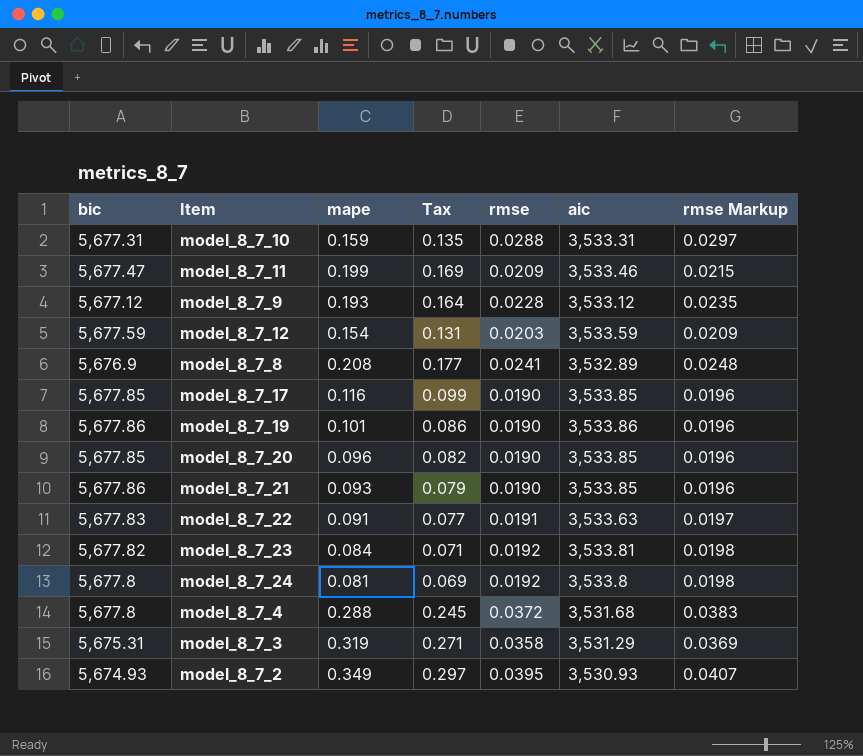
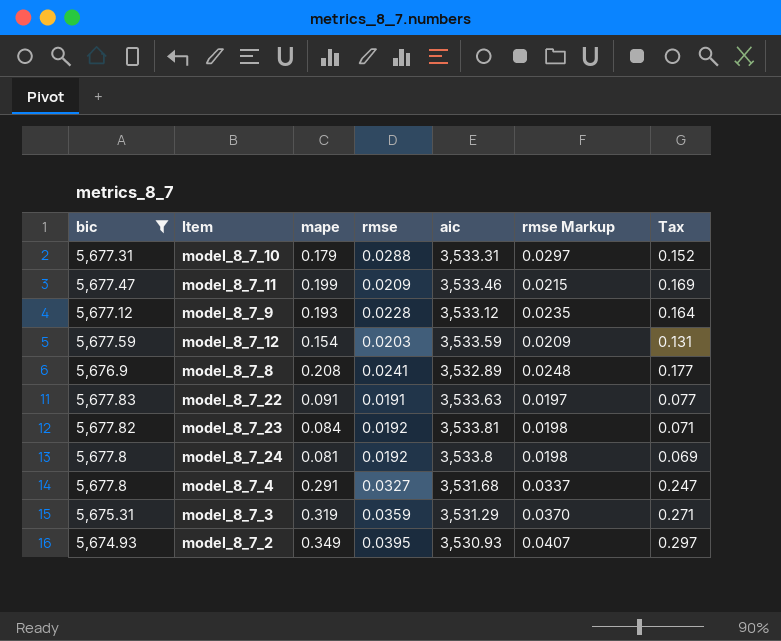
filter: none -> bic <= 5,677.83
column Tax | position: 4 -> 7
model_8_7_10 | mape: 0.159 -> 0.179
model_8_7_10 | Tax: 0.135 -> 0.152
model_8_7_4 | mape: 0.288 -> 0.291
model_8_7_4 | rmse: 0.0372 -> 0.0327
model_8_7_4 | rmse Markup: 0.0383 -> 0.0337
model_8_7_4 | Tax: 0.245 -> 0.247
model_8_7_3 | rmse: 0.0358 -> 0.0359
model_8_7_3 | rmse Markup: 0.0369 -> 0.0370

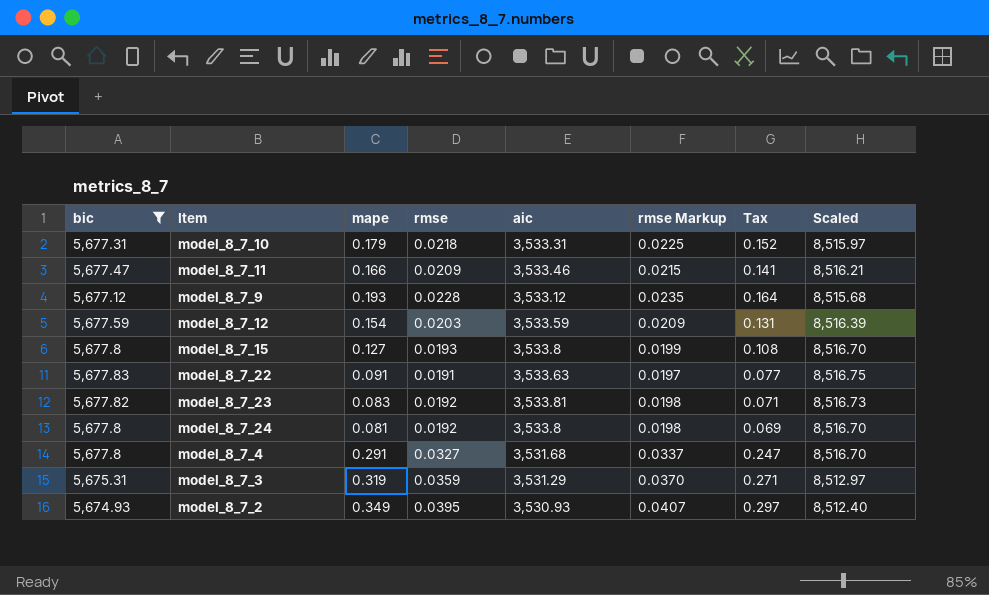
column Scaled | formula: none -> [bic] * 1.5
row model_8_7_8: 5,676.9 | 0.208 | 0.0241 | 3,532.89 | 0.0248 | 0.177 -> none
model_8_7_10 | rmse: 0.0288 -> 0.0218
model_8_7_10 | rmse Markup: 0.0297 -> 0.0225
model_8_7_11 | mape: 0.199 -> 0.166
model_8_7_11 | Tax: 0.169 -> 0.141
row model_8_7_15: none -> 5,677.8 | 0.127 | 0.0193 | 3,533.8 | 0.0199 | 0.108 | 8,516.70
model_8_7_23 | mape: 0.084 -> 0.083

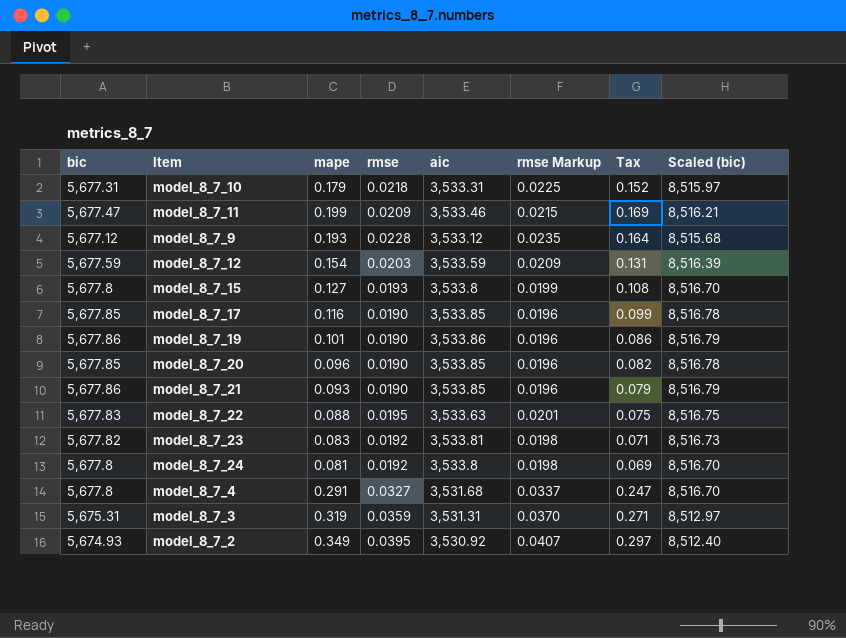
filter: bic <= 5,677.83 -> none
column name: Scaled -> Scaled (bic)
model_8_7_11 | mape: 0.166 -> 0.199
model_8_7_11 | Tax: 0.141 -> 0.169
model_8_7_22 | mape: 0.091 -> 0.088
model_8_7_22 | rmse: 0.0191 -> 0.0195
model_8_7_22 | rmse Markup: 0.0197 -> 0.0201
model_8_7_22 | Tax: 0.077 -> 0.075
model_8_7_3 | aic: 3,531.29 -> 3,531.31
model_8_7_2 | aic: 3,530.93 -> 3,530.92

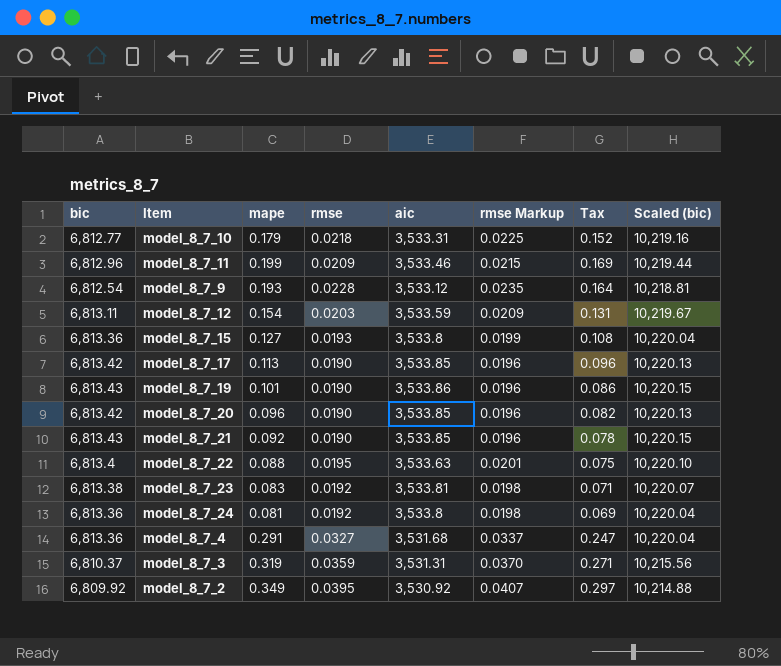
model_8_7_10 | bic: 5,677.31 -> 6,812.77
model_8_7_10 | Scaled (bic): 8,515.97 -> 10,219.16
model_8_7_11 | bic: 5,677.47 -> 6,812.96
model_8_7_11 | Scaled (bic): 8,516.21 -> 10,219.44
model_8_7_9 | bic: 5,677.12 -> 6,812.54
model_8_7_9 | Scaled (bic): 8,515.68 -> 10,218.81
model_8_7_12 | bic: 5,677.59 -> 6,813.11
model_8_7_12 | Scaled (bic): 8,516.39 -> 10,219.67
model_8_7_15 | bic: 5,677.8 -> 6,813.36
model_8_7_15 | Scaled (bic): 8,516.70 -> 10,220.04
model_8_7_17 | bic: 5,677.85 -> 6,813.42
model_8_7_17 | mape: 0.116 -> 0.113
model_8_7_17 | Tax: 0.099 -> 0.096
model_8_7_17 | Scaled (bic): 8,516.78 -> 10,220.13
model_8_7_19 | bic: 5,677.86 -> 6,813.43
model_8_7_19 | Scaled (bic): 8,516.79 -> 10,220.15
model_8_7_20 | bic: 5,677.85 -> 6,813.42
model_8_7_20 | Scaled (bic): 8,516.78 -> 10,220.13
model_8_7_21 | bic: 5,677.86 -> 6,813.43
model_8_7_21 | mape: 0.093 -> 0.092
model_8_7_21 | Tax: 0.079 -> 0.078
model_8_7_21 | Scaled (bic): 8,516.79 -> 10,220.15
model_8_7_22 | bic: 5,677.83 -> 6,813.4
model_8_7_22 | Scaled (bic): 8,516.75 -> 10,220.10
model_8_7_23 | bic: 5,677.82 -> 6,813.38
model_8_7_23 | Scaled (bic): 8,516.73 -> 10,220.07
model_8_7_24 | bic: 5,677.8 -> 6,813.36
model_8_7_24 | Scaled (bic): 8,516.70 -> 10,220.04
model_8_7_4 | bic: 5,677.8 -> 6,813.36
model_8_7_4 | Scaled (bic): 8,516.70 -> 10,220.04
model_8_7_3 | bic: 5,675.31 -> 6,810.37
model_8_7_3 | Scaled (bic): 8,512.97 -> 10,215.56
model_8_7_2 | bic: 5,674.93 -> 6,809.92
model_8_7_2 | Scaled (bic): 8,512.40 -> 10,214.88

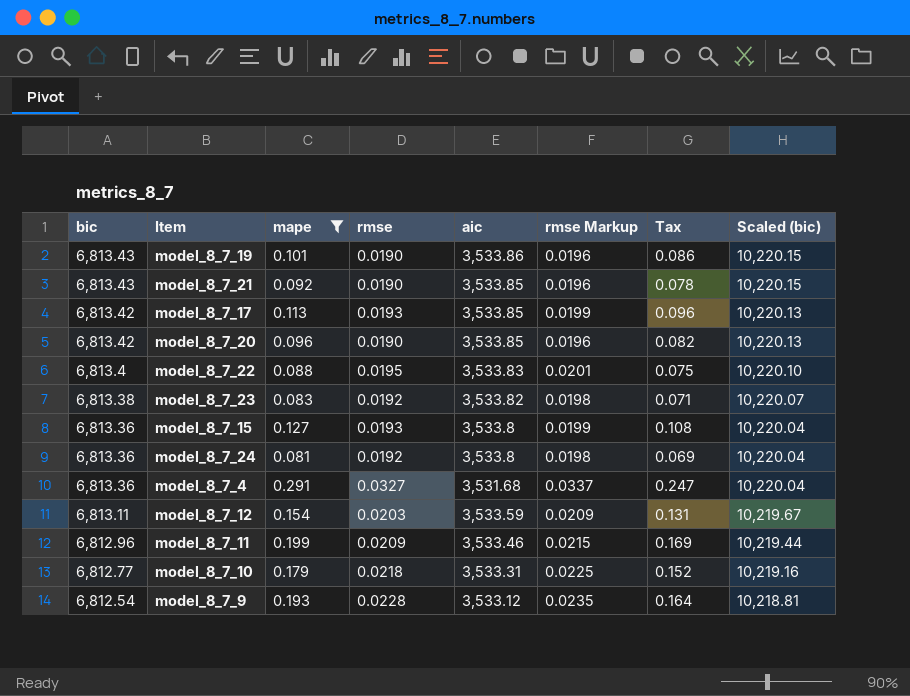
filter: none -> mape <= 0.291
row order: none -> bic descending
model_8_7_17 | rmse: 0.0190 -> 0.0193
model_8_7_17 | rmse Markup: 0.0196 -> 0.0199
model_8_7_22 | aic: 3,533.63 -> 3,533.83
model_8_7_23 | aic: 3,533.81 -> 3,533.82

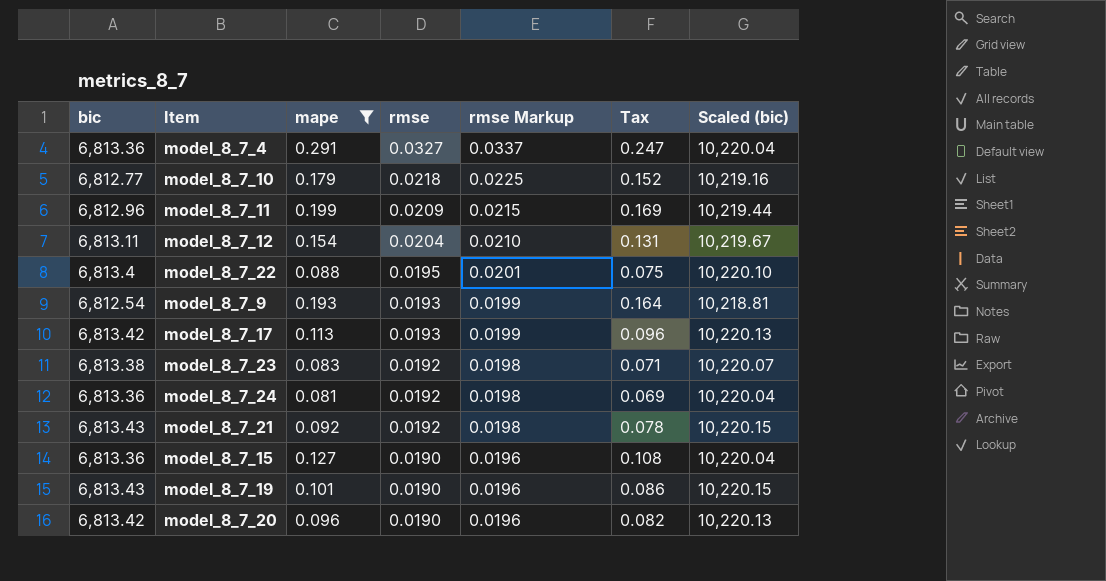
row order: bic descending -> rmse descending
column aic | position: 5 -> none
model_8_7_12 | rmse: 0.0203 -> 0.0204
model_8_7_12 | rmse Markup: 0.0209 -> 0.0210
model_8_7_9 | rmse: 0.0228 -> 0.0193
model_8_7_9 | rmse Markup: 0.0235 -> 0.0199
model_8_7_21 | rmse: 0.0190 -> 0.0192
model_8_7_21 | rmse Markup: 0.0196 -> 0.0198
model_8_7_15 | rmse: 0.0193 -> 0.0190
model_8_7_15 | rmse Markup: 0.0199 -> 0.0196

